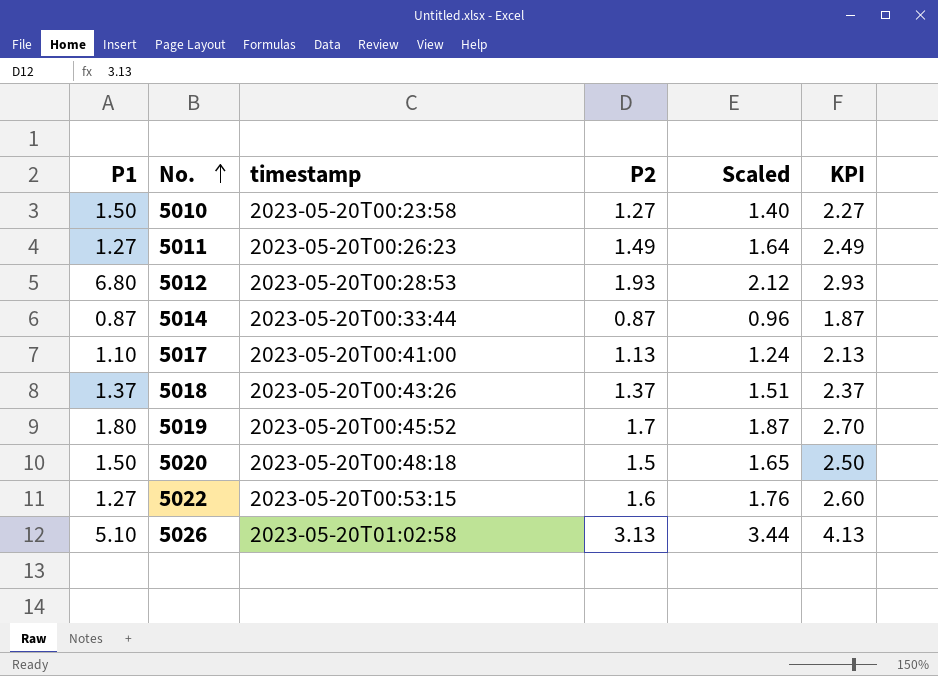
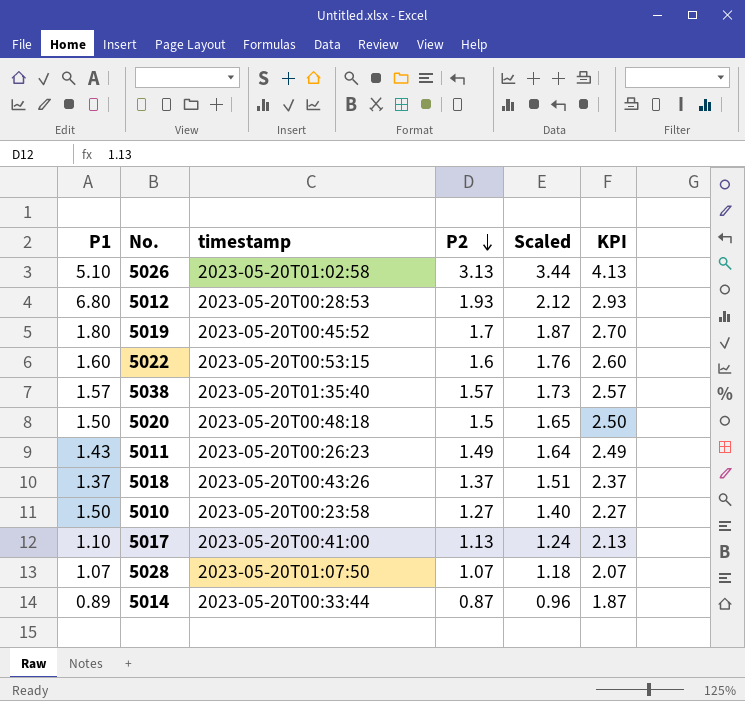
row order: No. ascending -> P2 descending
5022 | P1: 1.27 -> 1.60
row 5038: none -> 1.57 | 2023-05-20T01:35:40 | 1.57 | 1.73 | 2.57
5011 | P1: 1.27 -> 1.43
row 5028: none -> 1.07 | 2023-05-20T01:07:50 | 1.07 | 1.18 | 2.07
5014 | P1: 0.87 -> 0.89

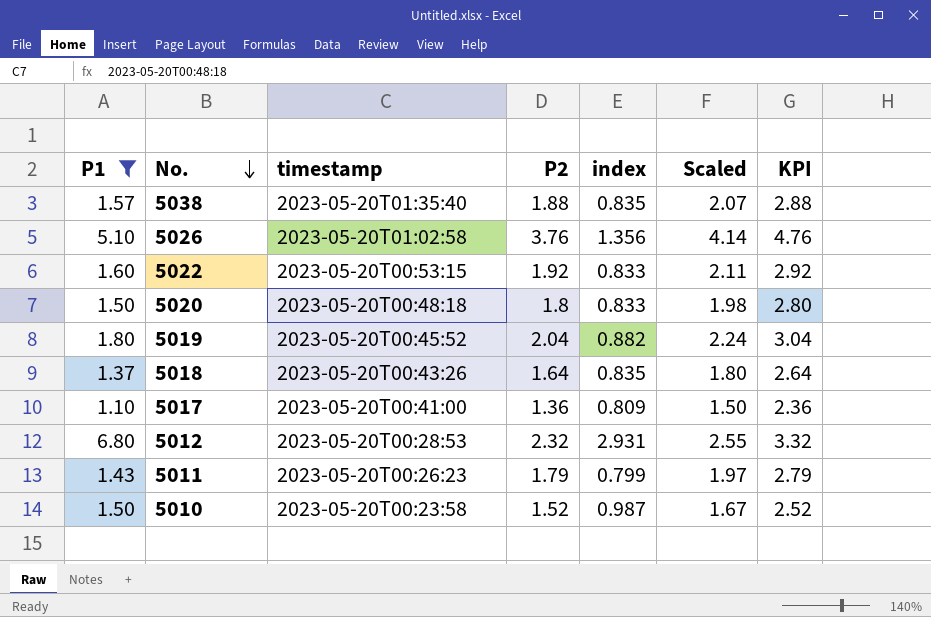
filter: none -> P1 >= 1.10
row order: P2 descending -> No. descending
column index | formula: none -> [P1] / [P2]
5038 | P2: 1.57 -> 1.88
5038 | Scaled: 1.73 -> 2.07
5038 | KPI: 2.57 -> 2.88
5026 | P2: 3.13 -> 3.76
5026 | Scaled: 3.44 -> 4.14
5026 | KPI: 4.13 -> 4.76
5022 | P2: 1.6 -> 1.92
5022 | Scaled: 1.76 -> 2.11
5022 | KPI: 2.60 -> 2.92
5020 | P2: 1.5 -> 1.8
5020 | Scaled: 1.65 -> 1.98
5020 | KPI: 2.50 -> 2.80
5019 | P2: 1.7 -> 2.04
5019 | Scaled: 1.87 -> 2.24
5019 | KPI: 2.70 -> 3.04
5018 | P2: 1.37 -> 1.64
5018 | Scaled: 1.51 -> 1.80
5018 | KPI: 2.37 -> 2.64
5017 | P2: 1.13 -> 1.36
5017 | Scaled: 1.24 -> 1.50
5017 | KPI: 2.13 -> 2.36
5012 | P2: 1.93 -> 2.32
5012 | Scaled: 2.12 -> 2.55
5012 | KPI: 2.93 -> 3.32
5011 | P2: 1.49 -> 1.79
5011 | Scaled: 1.64 -> 1.97
5011 | KPI: 2.49 -> 2.79
5010 | P2: 1.27 -> 1.52
5010 | Scaled: 1.40 -> 1.67
5010 | KPI: 2.27 -> 2.52

